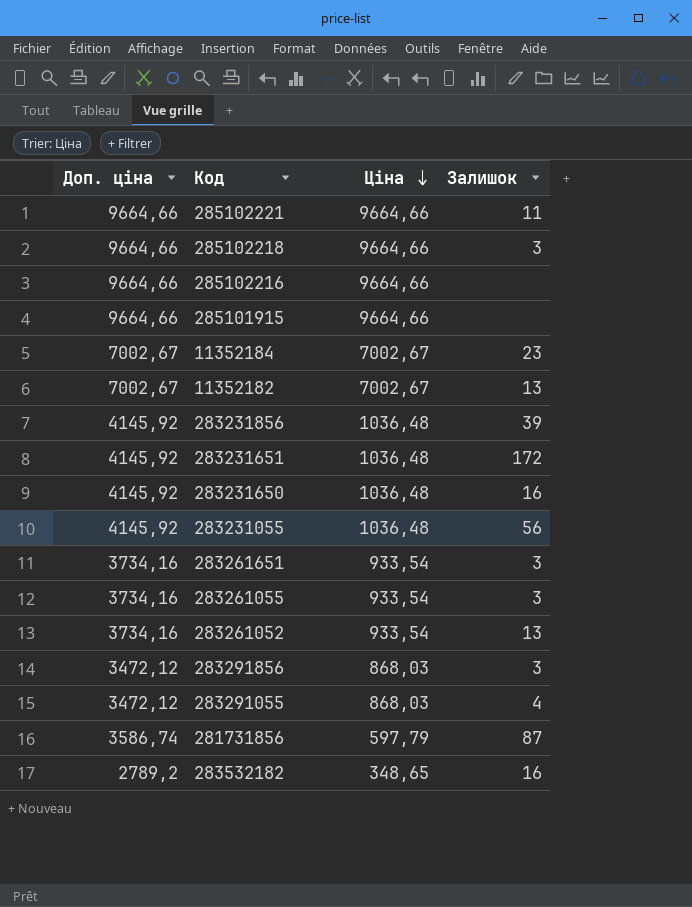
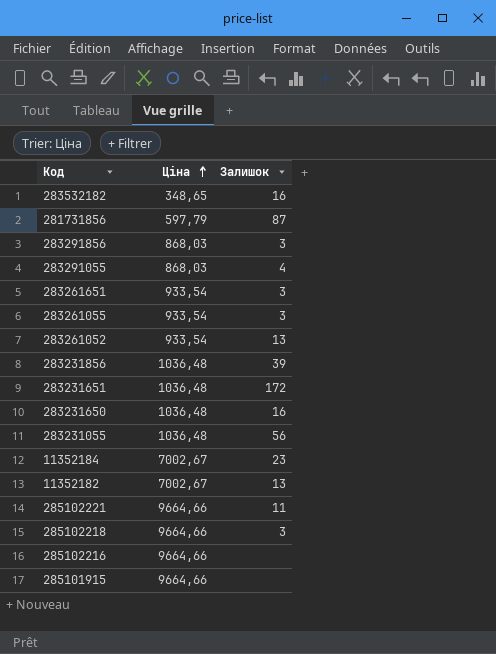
row order: Ціна descending -> Ціна ascending
column Доп. ціна | position: 1 -> none

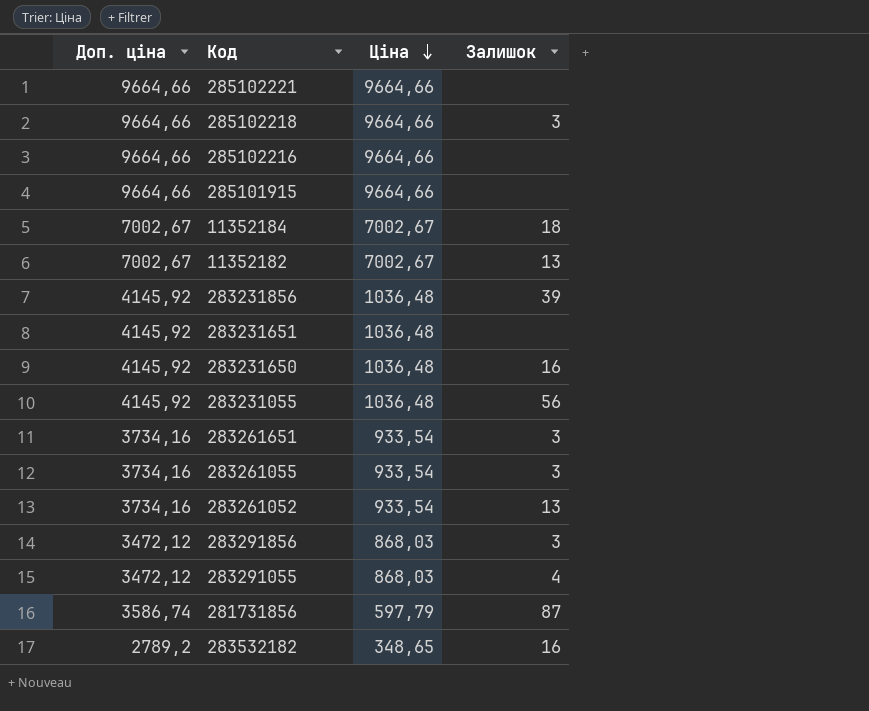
row order: Ціна ascending -> Ціна descending
column Доп. ціна | position: none -> 1
285102221 | Залишок: 11 -> none
11352184 | Залишок: 23 -> 18
283231651 | Залишок: 172 -> none

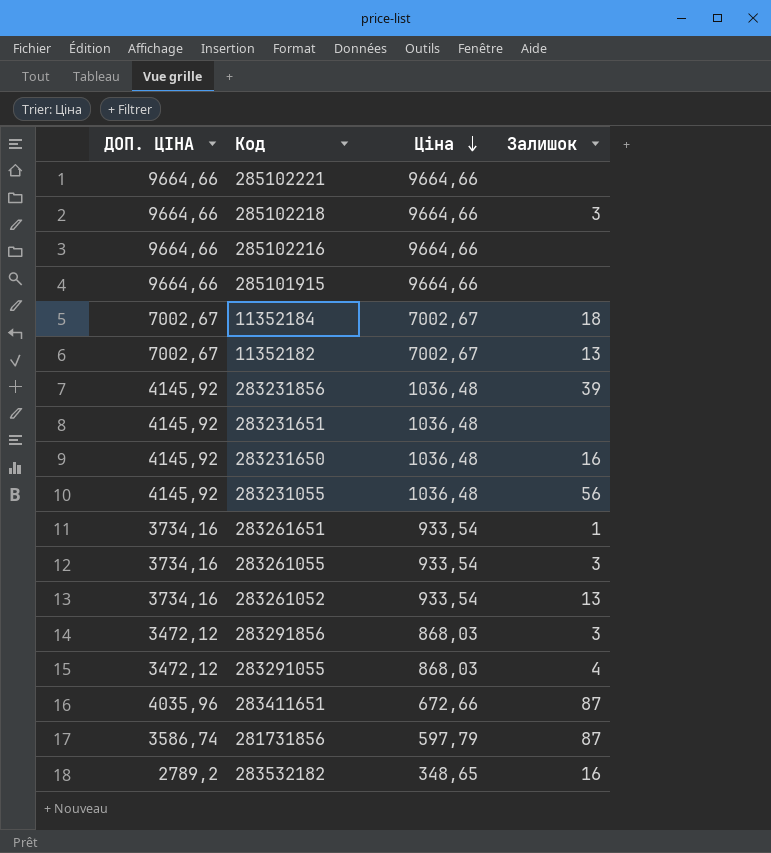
column name: Доп. ціна -> ДОП. ЦІНА
283261651 | Залишок: 3 -> 1
row 283411651: none -> 4035,96 | 672,66 | 87

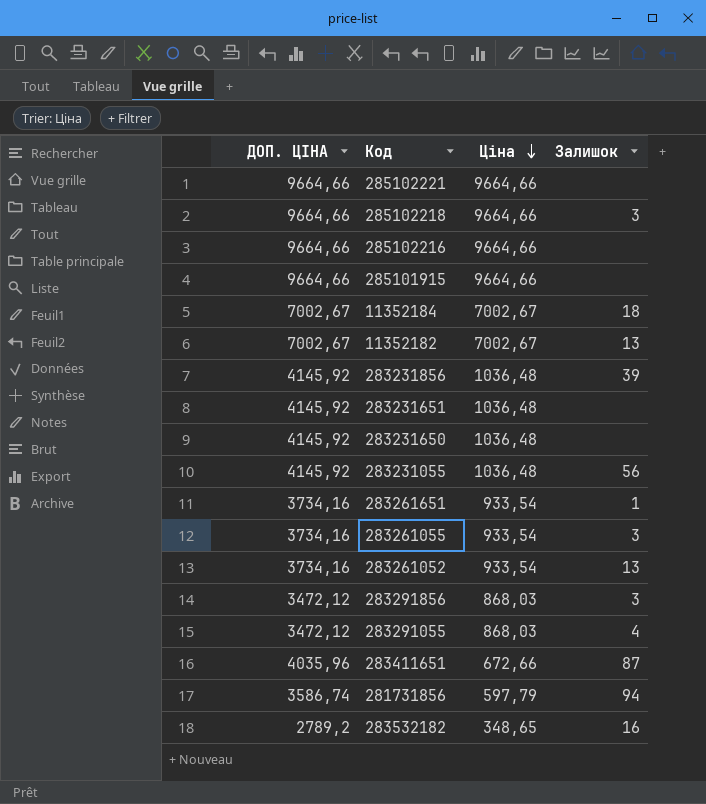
283231650 | Залишок: 16 -> none
281731856 | Залишок: 87 -> 94

